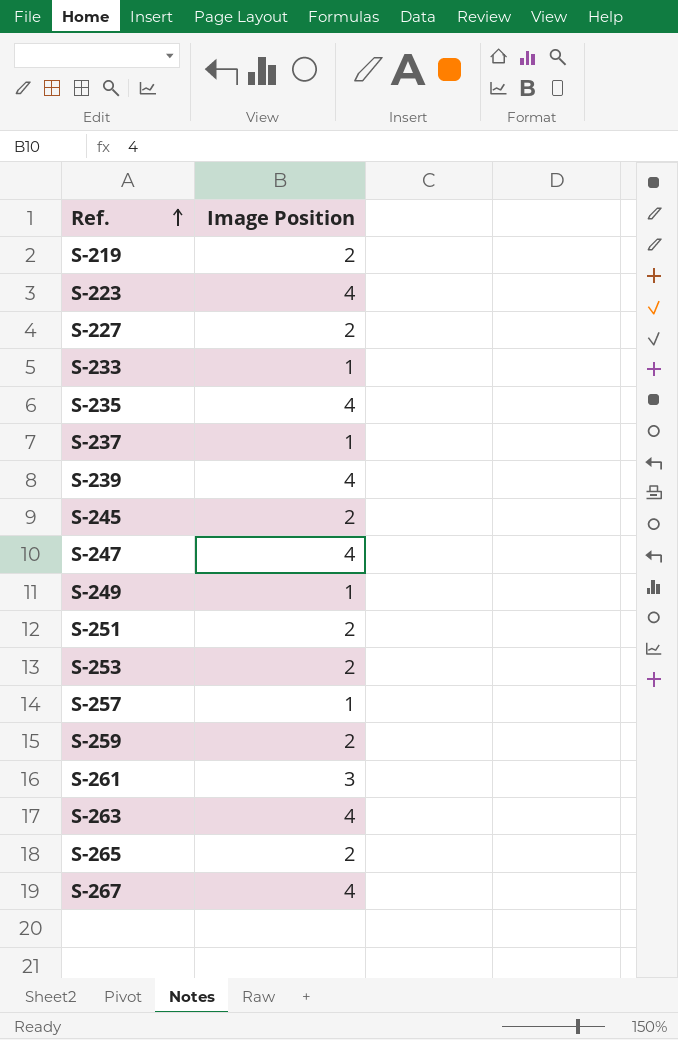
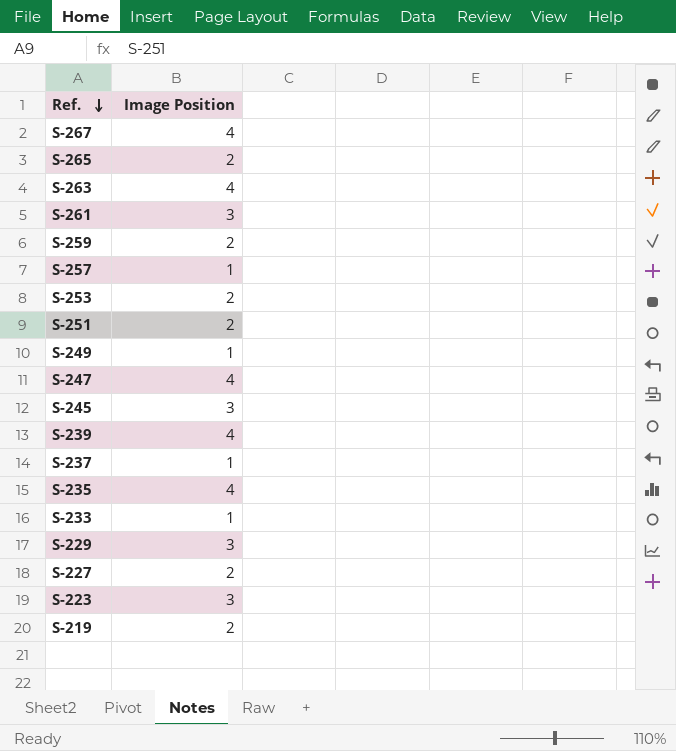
row order: Ref. ascending -> Ref. descending
S-245 | Image Position: 2 -> 3
row S-229: none -> 3
S-223 | Image Position: 4 -> 3

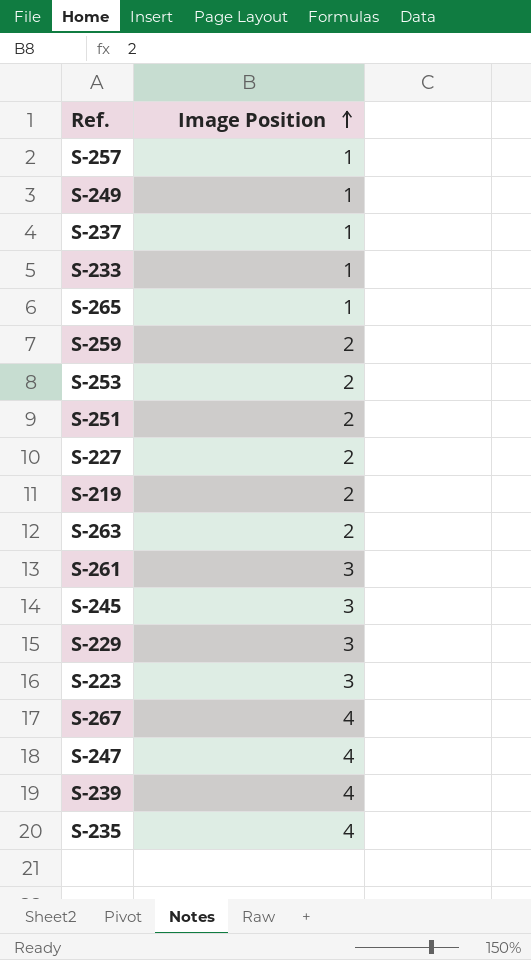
row order: Ref. descending -> Image Position ascending
S-265 | Image Position: 2 -> 1
S-263 | Image Position: 4 -> 2

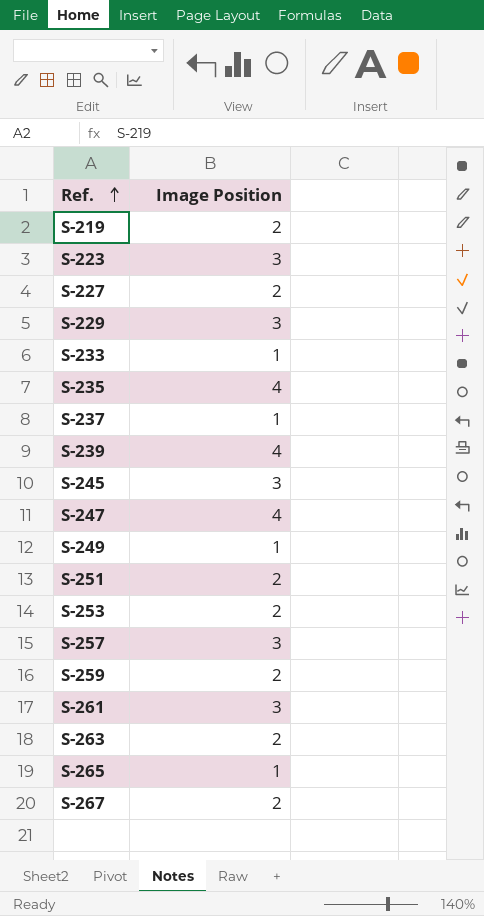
row order: Image Position ascending -> Ref. ascending
S-257 | Image Position: 1 -> 3
S-267 | Image Position: 4 -> 2

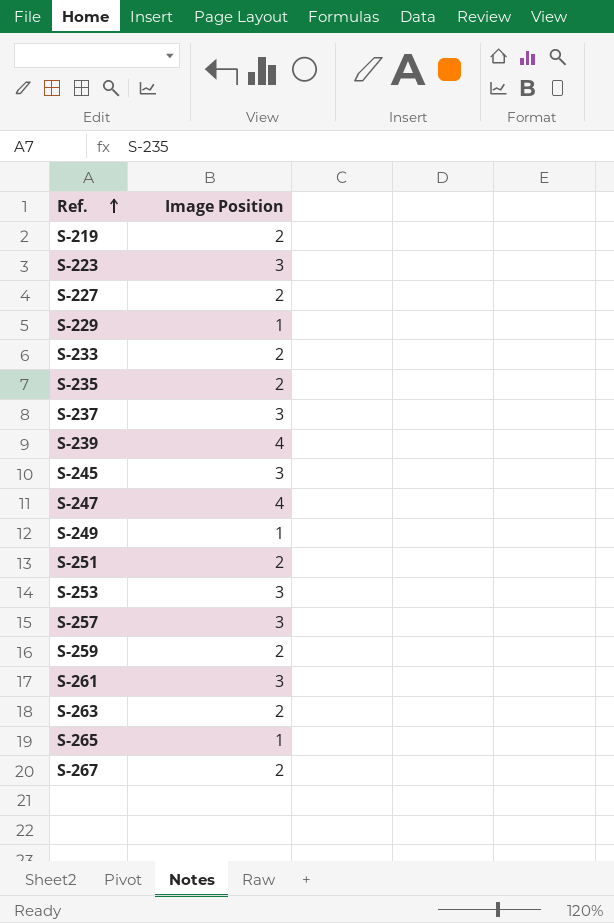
S-229 | Image Position: 3 -> 1
S-233 | Image Position: 1 -> 2
S-235 | Image Position: 4 -> 2
S-237 | Image Position: 1 -> 3
S-253 | Image Position: 2 -> 3

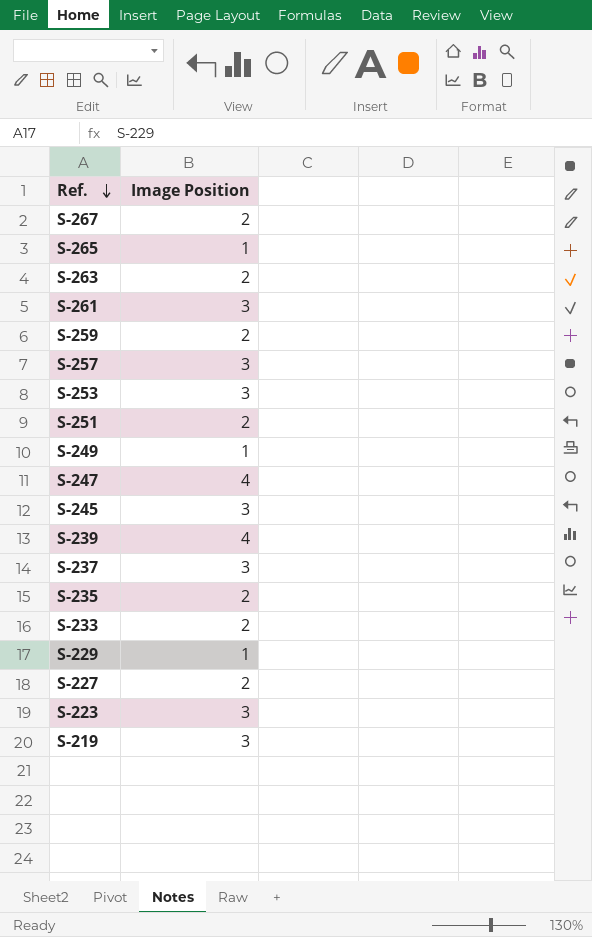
row order: Ref. ascending -> Ref. descending
S-219 | Image Position: 2 -> 3

